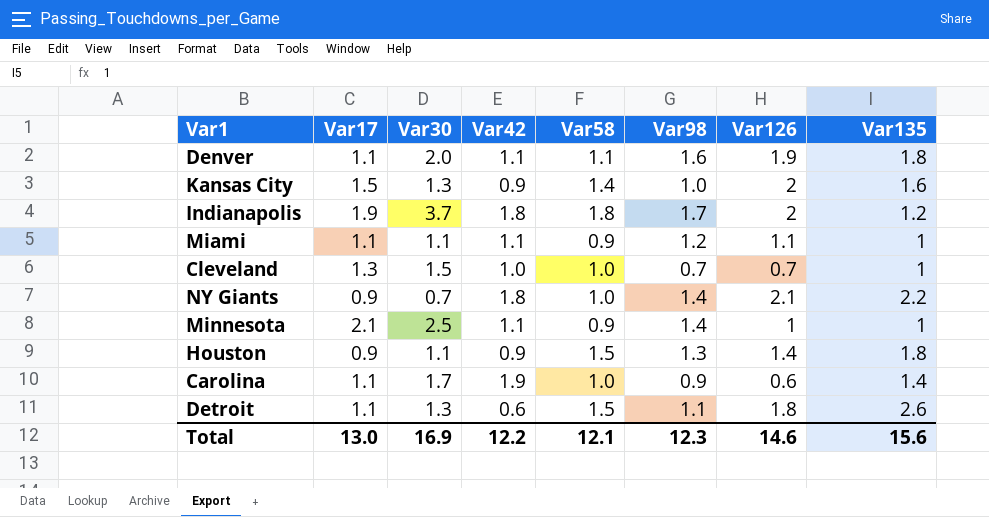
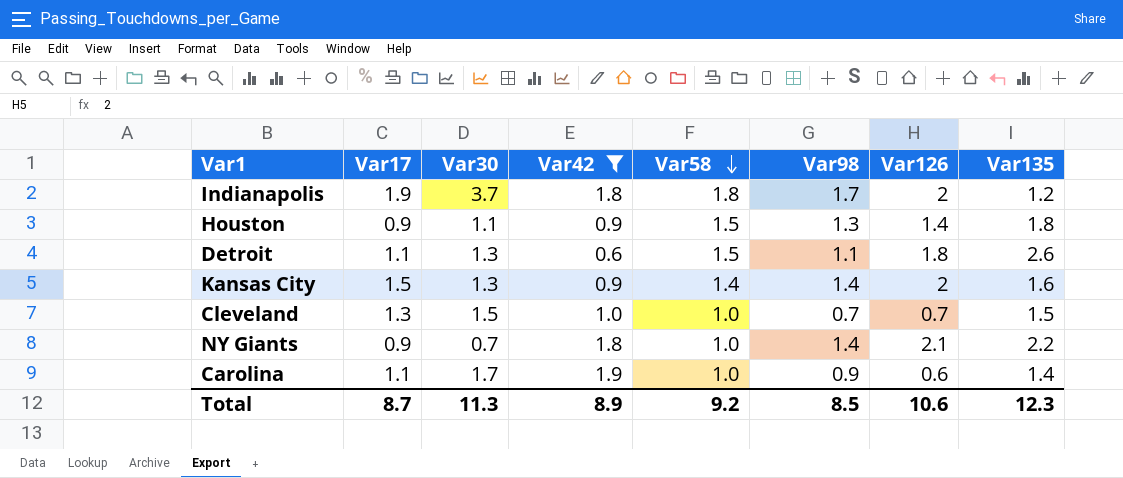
filter: none -> Var42 != 1.1
row order: none -> Var58 descending
Kansas City | Var98: 1.0 -> 1.4
Cleveland | Var135: 1 -> 1.5
Total | Var17: 13.0 -> 8.7
Total | Var30: 16.9 -> 11.3
Total | Var42: 12.2 -> 8.9
Total | Var58: 12.1 -> 9.2
Total | Var98: 12.3 -> 8.5
Total | Var126: 14.6 -> 10.6
Total | Var135: 15.6 -> 12.3

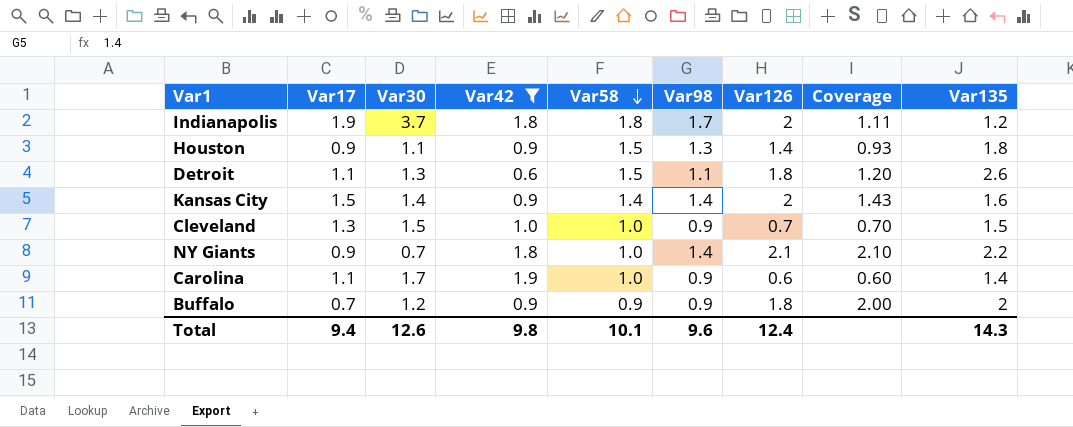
column Coverage | formula: none -> [Var126] / [Var58]
Kansas City | Var30: 1.3 -> 1.4
Cleveland | Var98: 0.7 -> 0.9
row Buffalo: none -> 0.7 | 1.2 | 0.9 | 0.9 | 0.9 | 1.8 | 2.00 | 2
Total | Var17: 8.7 -> 9.4
Total | Var30: 11.3 -> 12.6
Total | Var42: 8.9 -> 9.8
Total | Var58: 9.2 -> 10.1
Total | Var98: 8.5 -> 9.6
Total | Var126: 10.6 -> 12.4
Total | Var135: 12.3 -> 14.3

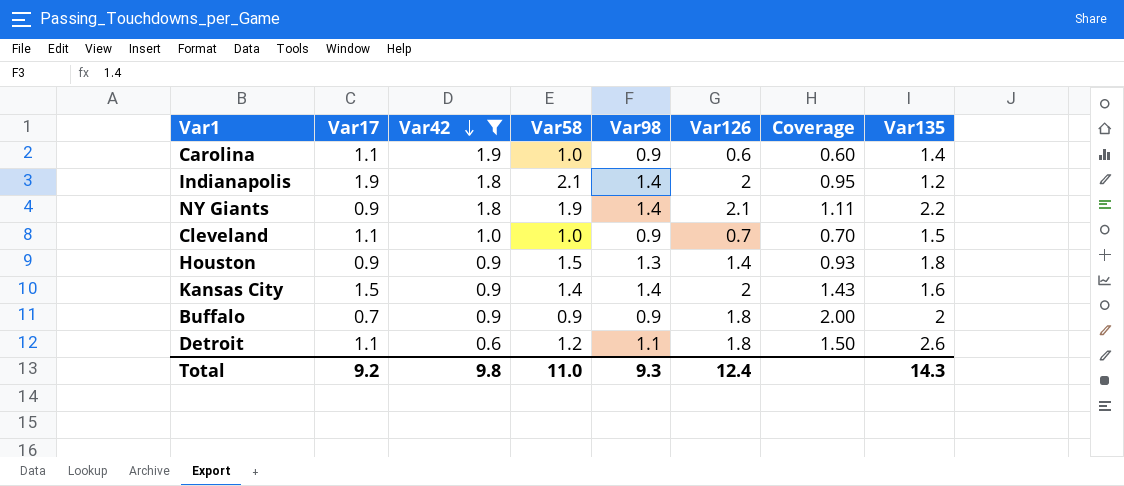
row order: Var58 descending -> Var42 descending
column Var30 | position: 3 -> none
Indianapolis | Var58: 1.8 -> 2.1
Indianapolis | Var98: 1.7 -> 1.4
Indianapolis | Coverage: 1.11 -> 0.95
NY Giants | Var58: 1.0 -> 1.9
NY Giants | Coverage: 2.10 -> 1.11
Cleveland | Var17: 1.3 -> 1.1
Detroit | Var58: 1.5 -> 1.2
Detroit | Coverage: 1.20 -> 1.50
Total | Var17: 9.4 -> 9.2
Total | Var58: 10.1 -> 11.0
Total | Var98: 9.6 -> 9.3

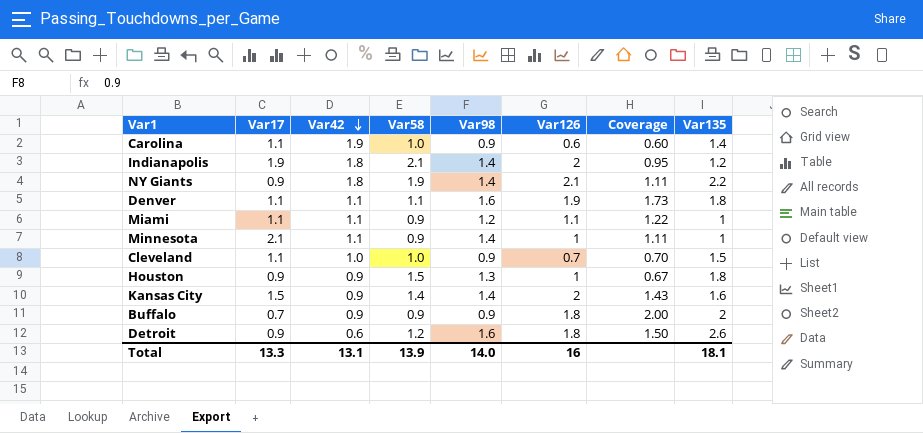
filter: Var42 != 1.1 -> none
Houston | Var126: 1.4 -> 1
Houston | Coverage: 0.93 -> 0.67
Detroit | Var17: 1.1 -> 0.9
Detroit | Var98: 1.1 -> 1.6
Total | Var17: 9.2 -> 13.3
Total | Var42: 9.8 -> 13.1
Total | Var58: 11.0 -> 13.9
Total | Var98: 9.3 -> 14.0
Total | Var126: 12.4 -> 16
Total | Var135: 14.3 -> 18.1

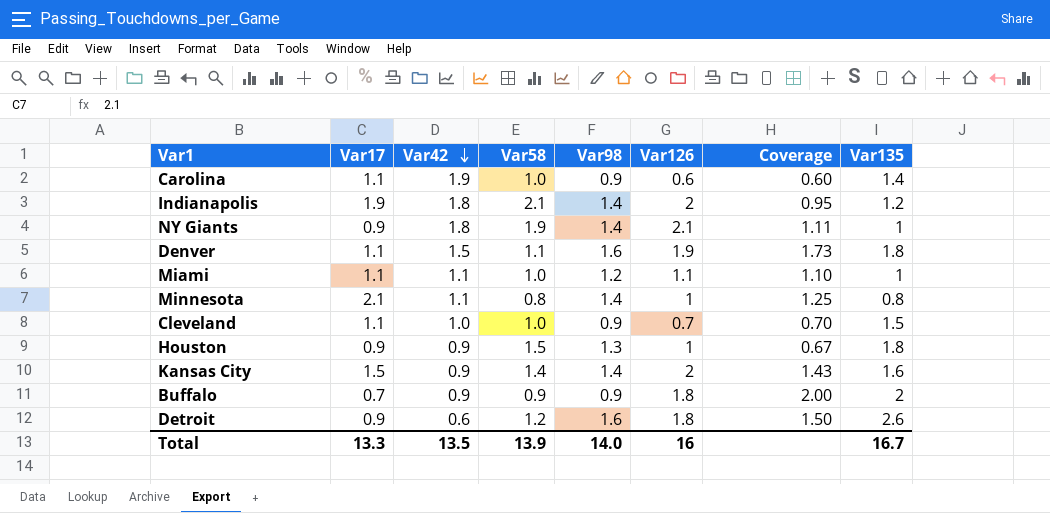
NY Giants | Var135: 2.2 -> 1
Denver | Var42: 1.1 -> 1.5
Miami | Var58: 0.9 -> 1.0
Miami | Coverage: 1.22 -> 1.10
Minnesota | Var58: 0.9 -> 0.8
Minnesota | Coverage: 1.11 -> 1.25
Minnesota | Var135: 1 -> 0.8
Total | Var42: 13.1 -> 13.5
Total | Var135: 18.1 -> 16.7

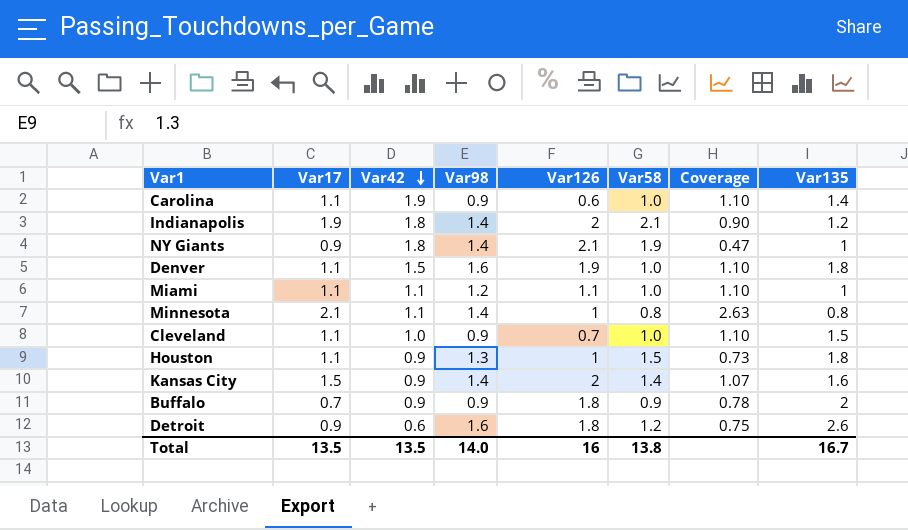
column Var58 | position: 4 -> 6
column Coverage | formula: [Var126] / [Var58] -> [Var17] / [Var58]
Denver | Var58: 1.1 -> 1.0
Houston | Var17: 0.9 -> 1.1
Total | Var17: 13.3 -> 13.5
Total | Var58: 13.9 -> 13.8

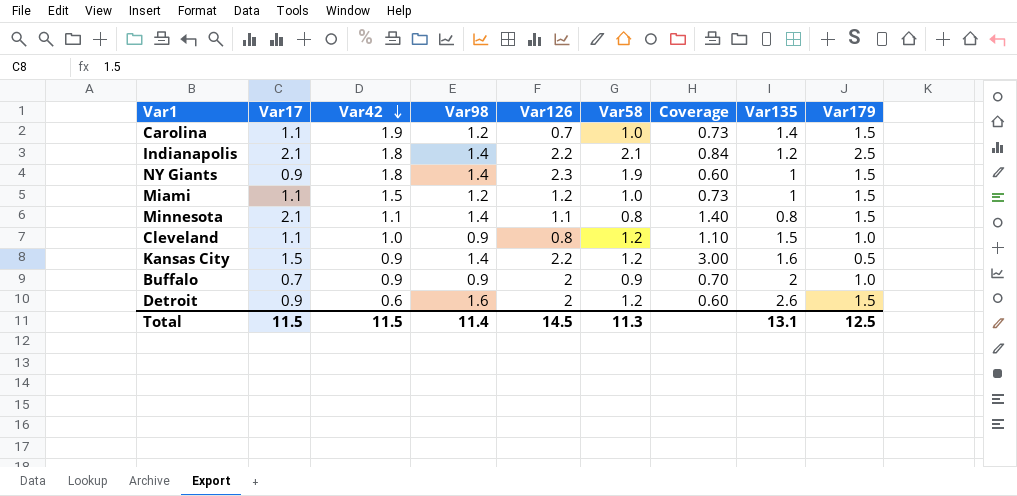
column Coverage | formula: [Var17] / [Var58] -> [Var17] / [Var179]
column Var179 | position: none -> 9
row Denver: 1.1 | 1.5 | 1.6 | 1.9 | 1.0 | 1.10 | 1.8 -> none
row Houston: 1.1 | 0.9 | 1.3 | 1 | 1.5 | 0.73 | 1.8 -> none
Carolina | Var98: 0.9 -> 1.2
Carolina | Var126: 0.6 -> 0.7
Indianapolis | Var17: 1.9 -> 2.1
Indianapolis | Var126: 2 -> 2.2
NY Giants | Var126: 2.1 -> 2.3
Miami | Var42: 1.1 -> 1.5
Miami | Var126: 1.1 -> 1.2
Minnesota | Var126: 1 -> 1.1
Cleveland | Var126: 0.7 -> 0.8
Cleveland | Var58: 1.0 -> 1.2
Kansas City | Var126: 2 -> 2.2
Kansas City | Var58: 1.4 -> 1.2
Buffalo | Var126: 1.8 -> 2
Detroit | Var126: 1.8 -> 2
Total | Var17: 13.5 -> 11.5
Total | Var42: 13.5 -> 11.5
Total | Var98: 14.0 -> 11.4
Total | Var126: 16 -> 14.5
Total | Var58: 13.8 -> 11.3
Total | Var135: 16.7 -> 13.1

